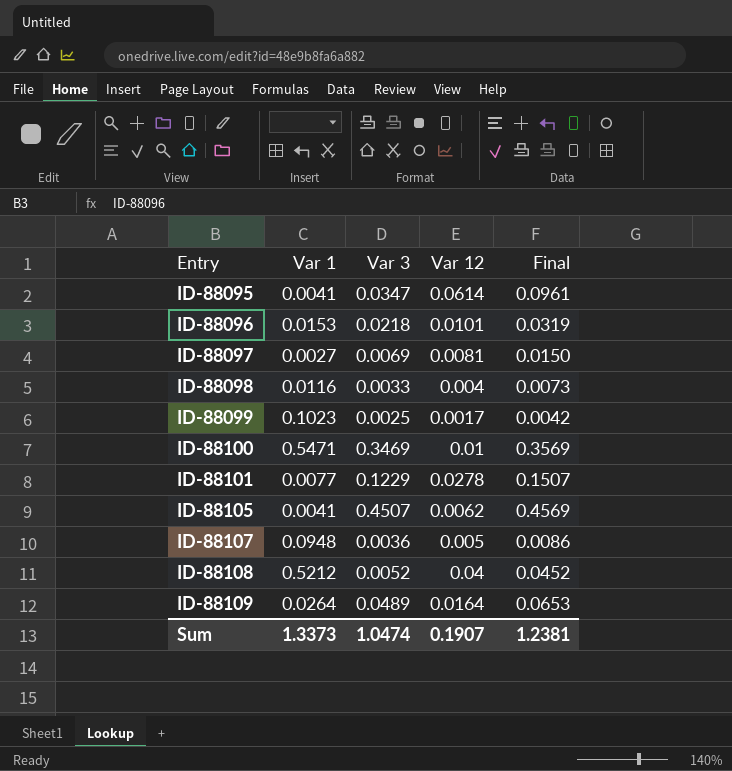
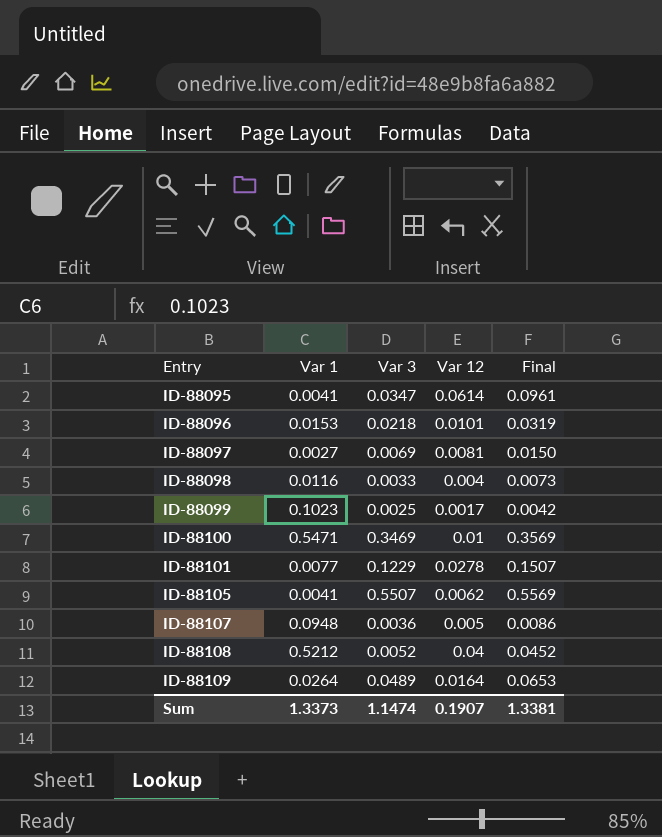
ID-88105 | Var 3: 0.4507 -> 0.5507
ID-88105 | Final: 0.4569 -> 0.5569
Sum | Var 3: 1.0474 -> 1.1474
Sum | Final: 1.2381 -> 1.3381

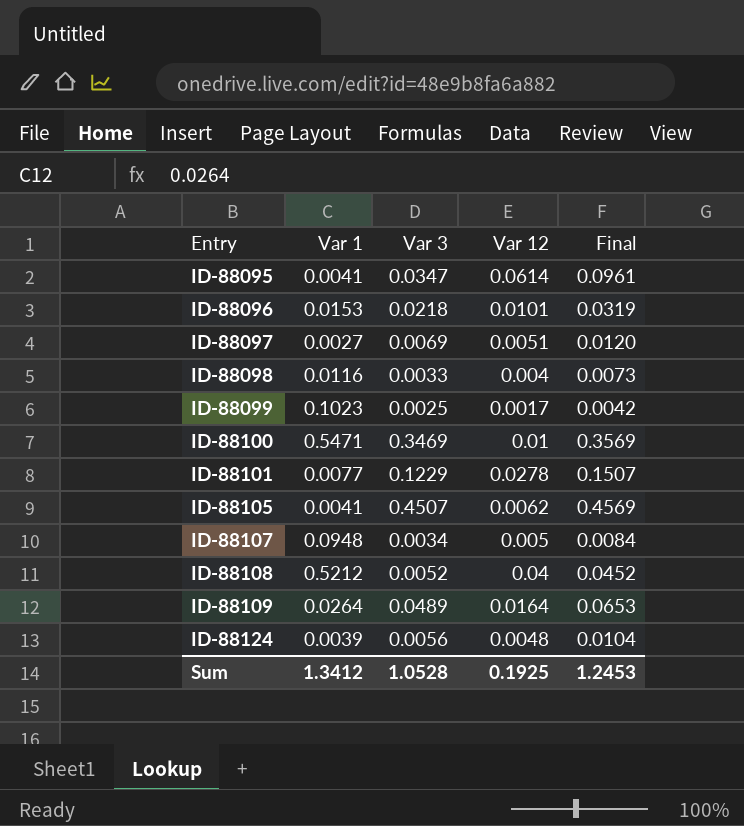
ID-88097 | Var 12: 0.0081 -> 0.0051
ID-88097 | Final: 0.0150 -> 0.0120
ID-88105 | Var 3: 0.5507 -> 0.4507
ID-88105 | Final: 0.5569 -> 0.4569
ID-88107 | Var 3: 0.0036 -> 0.0034
ID-88107 | Final: 0.0086 -> 0.0084
row ID-88124: none -> 0.0039 | 0.0056 | 0.0048 | 0.0104
Sum | Var 1: 1.3373 -> 1.3412
Sum | Var 3: 1.1474 -> 1.0528
Sum | Var 12: 0.1907 -> 0.1925
Sum | Final: 1.3381 -> 1.2453

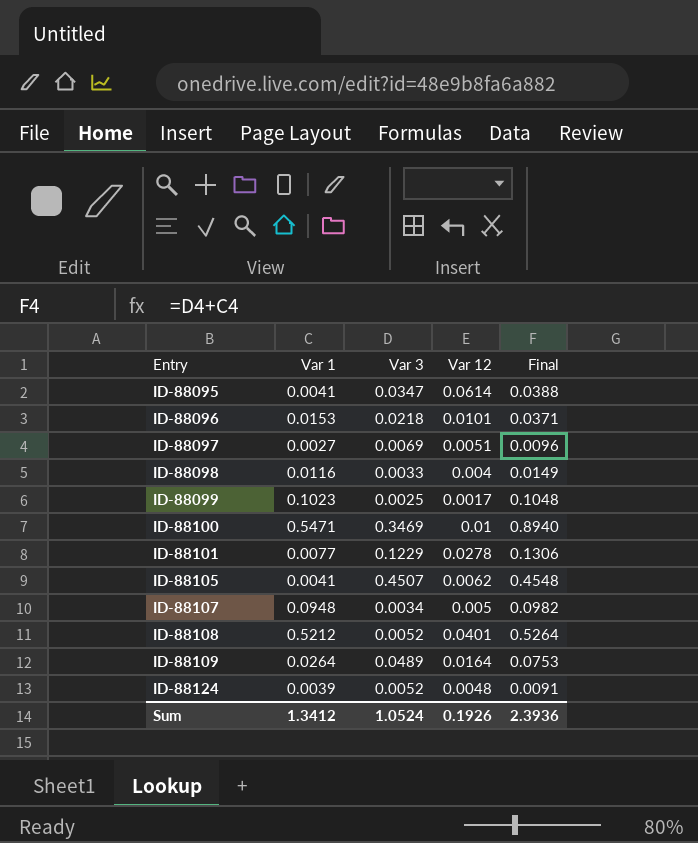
column Final | formula: [Var 3] + [Var 12] -> [Var 1] + [Var 3]
ID-88108 | Var 12: 0.04 -> 0.0401
ID-88124 | Var 3: 0.0056 -> 0.0052
Sum | Var 3: 1.0528 -> 1.0524
Sum | Var 12: 0.1925 -> 0.1926
Sum | Final: 1.2453 -> 2.3936

